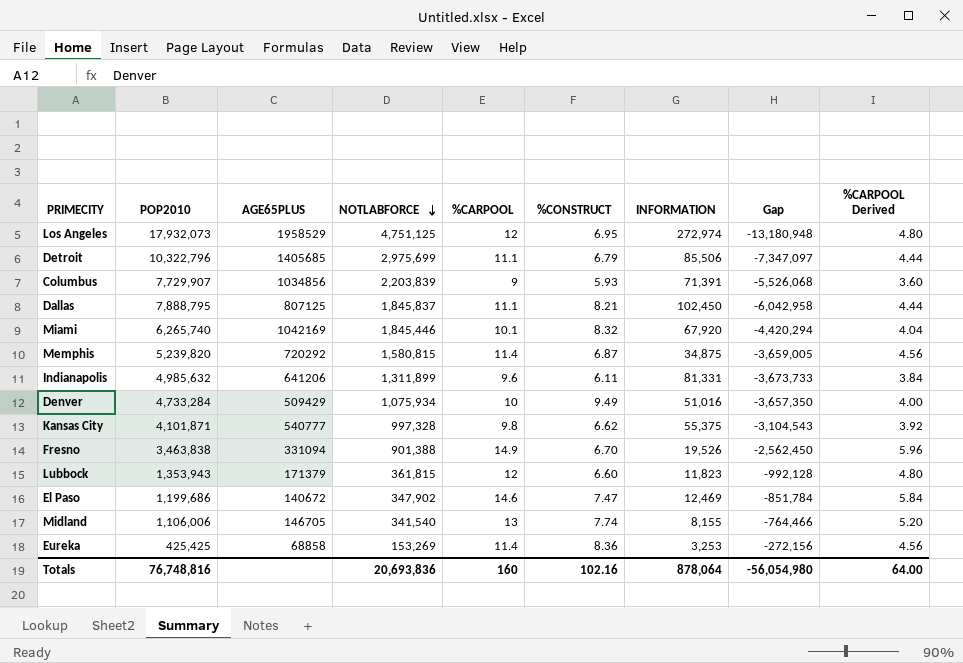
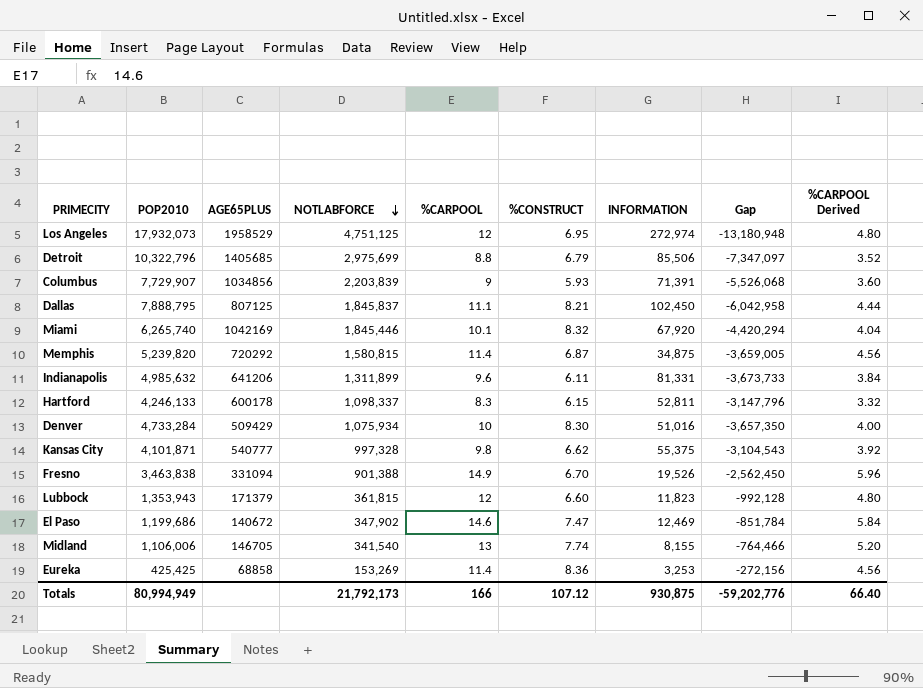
Detroit | %CARPOOL: 11.1 -> 8.8
Detroit | %CARPOOL Derived: 4.44 -> 3.52
row Hartford: none -> 4,246,133 | 600178 | 1,098,337 | 8.3 | 6.15 | 52,811 | -3,147,796 | 3.32
Denver | %CONSTRUCT: 9.49 -> 8.30
Totals | POP2010: 76,748,816 -> 80,994,949
Totals | NOTLABFORCE: 20,693,836 -> 21,792,173
Totals | %CARPOOL: 160 -> 166
Totals | %CONSTRUCT: 102.16 -> 107.12
Totals | INFORMATION: 878,064 -> 930,875
Totals | Gap: -56,054,980 -> -59,202,776
Totals | %CARPOOL Derived: 64.00 -> 66.40

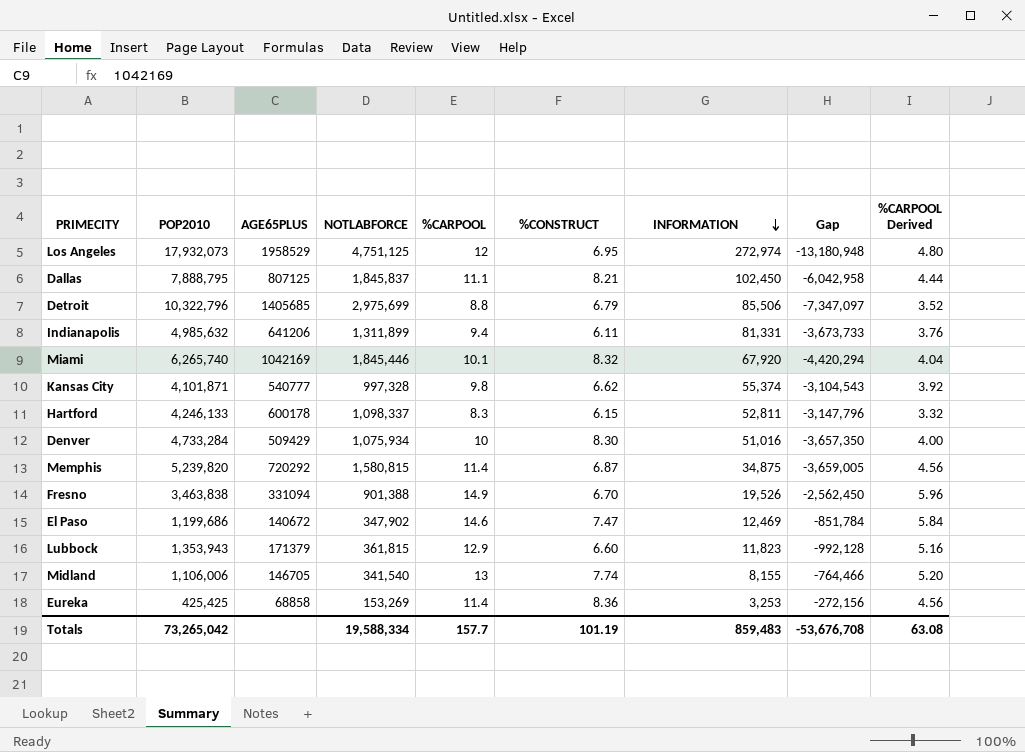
row order: NOTLABFORCE descending -> INFORMATION descending
row Columbus: 7,729,907 | 1034856 | 2,203,839 | 9 | 5.93 | 71,391 | -5,526,068 | 3.60 -> none
Indianapolis | %CARPOOL: 9.6 -> 9.4
Indianapolis | %CARPOOL Derived: 3.84 -> 3.76
Kansas City | INFORMATION: 55,375 -> 55,374
Lubbock | %CARPOOL: 12 -> 12.9
Lubbock | %CARPOOL Derived: 4.80 -> 5.16
Totals | POP2010: 80,994,949 -> 73,265,042
Totals | NOTLABFORCE: 21,792,173 -> 19,588,334
Totals | %CARPOOL: 166 -> 157.7
Totals | %CONSTRUCT: 107.12 -> 101.19
Totals | INFORMATION: 930,875 -> 859,483
Totals | Gap: -59,202,776 -> -53,676,708
Totals | %CARPOOL Derived: 66.40 -> 63.08

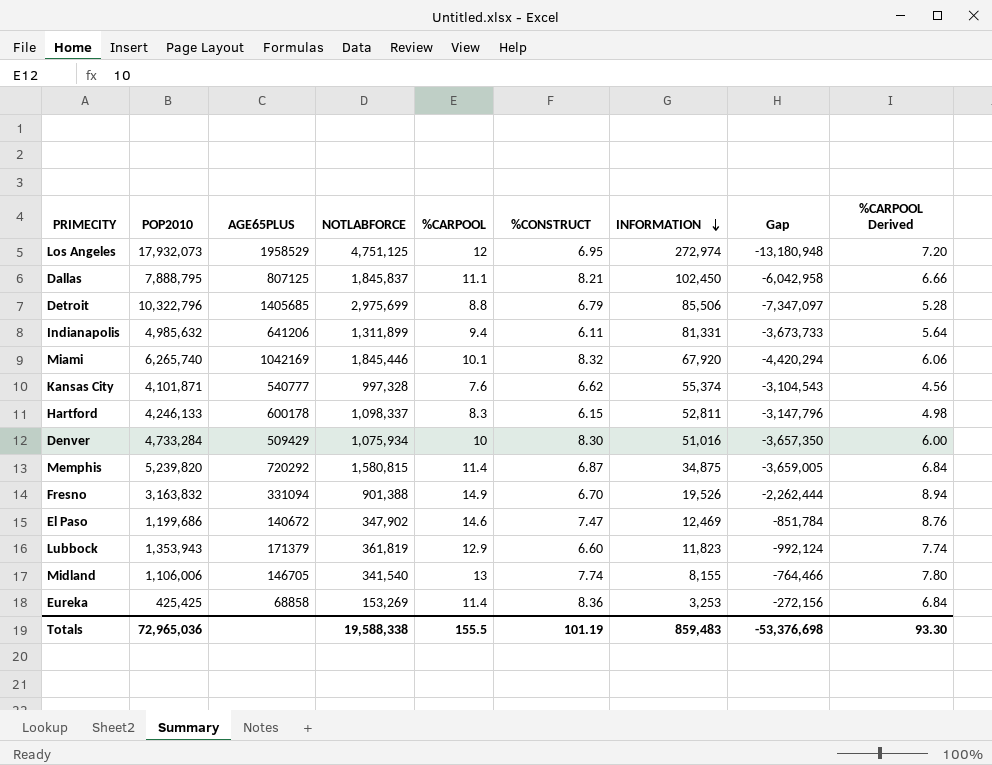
column %CARPOOL Derived | formula: [%CARPOOL] * 0.4 -> [%CARPOOL] * 0.6
Kansas City | %CARPOOL: 9.8 -> 7.6
Fresno | POP2010: 3,463,838 -> 3,163,832
Fresno | Gap: -2,562,450 -> -2,262,444
Lubbock | NOTLABFORCE: 361,815 -> 361,819
Lubbock | Gap: -992,128 -> -992,124
Totals | POP2010: 73,265,042 -> 72,965,036
Totals | NOTLABFORCE: 19,588,334 -> 19,588,338
Totals | %CARPOOL: 157.7 -> 155.5
Totals | Gap: -53,676,708 -> -53,376,698
Totals | %CARPOOL Derived: 63.08 -> 93.30

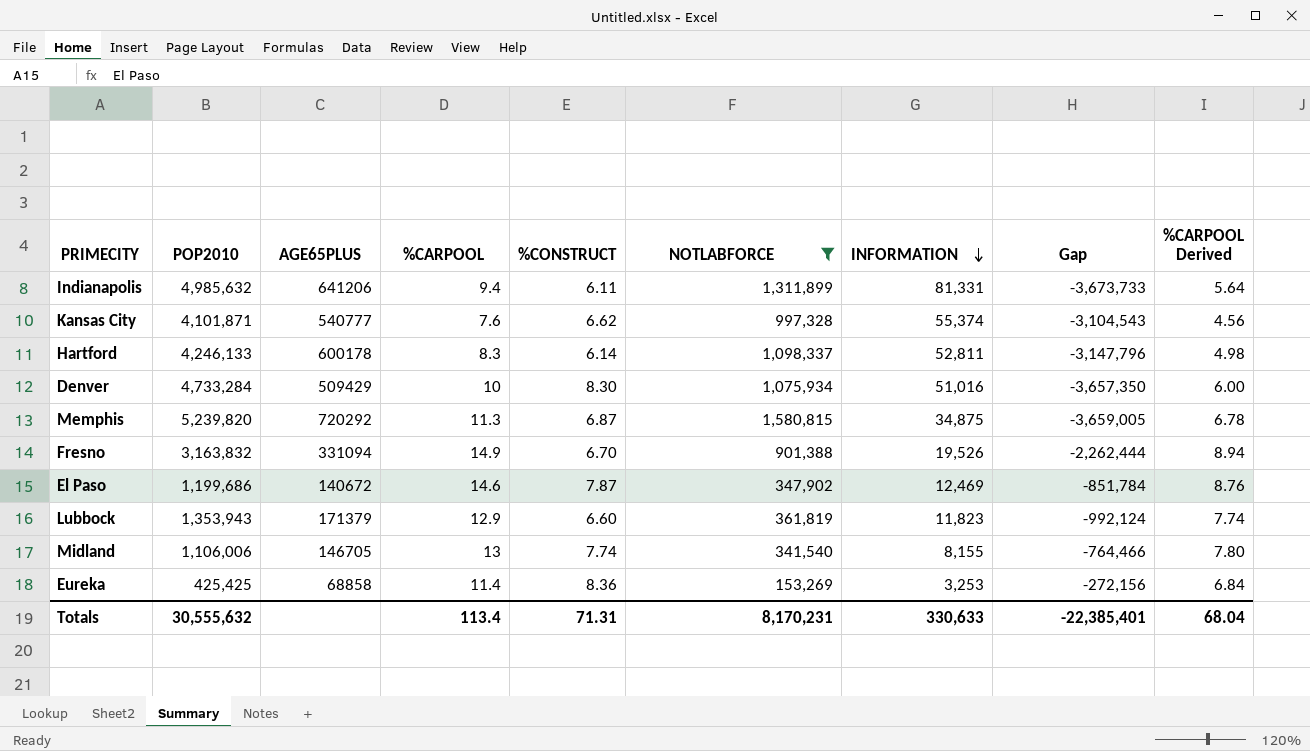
filter: none -> NOTLABFORCE <= 1,580,815
column NOTLABFORCE | position: 4 -> 6
Hartford | %CONSTRUCT: 6.15 -> 6.14
Memphis | %CARPOOL: 11.4 -> 11.3
Memphis | %CARPOOL Derived: 6.84 -> 6.78
El Paso | %CONSTRUCT: 7.47 -> 7.87
Totals | POP2010: 72,965,036 -> 30,555,632
Totals | %CARPOOL: 155.5 -> 113.4
Totals | %CONSTRUCT: 101.19 -> 71.31
Totals | NOTLABFORCE: 19,588,338 -> 8,170,231
Totals | INFORMATION: 859,483 -> 330,633
Totals | Gap: -53,376,698 -> -22,385,401
Totals | %CARPOOL Derived: 93.30 -> 68.04

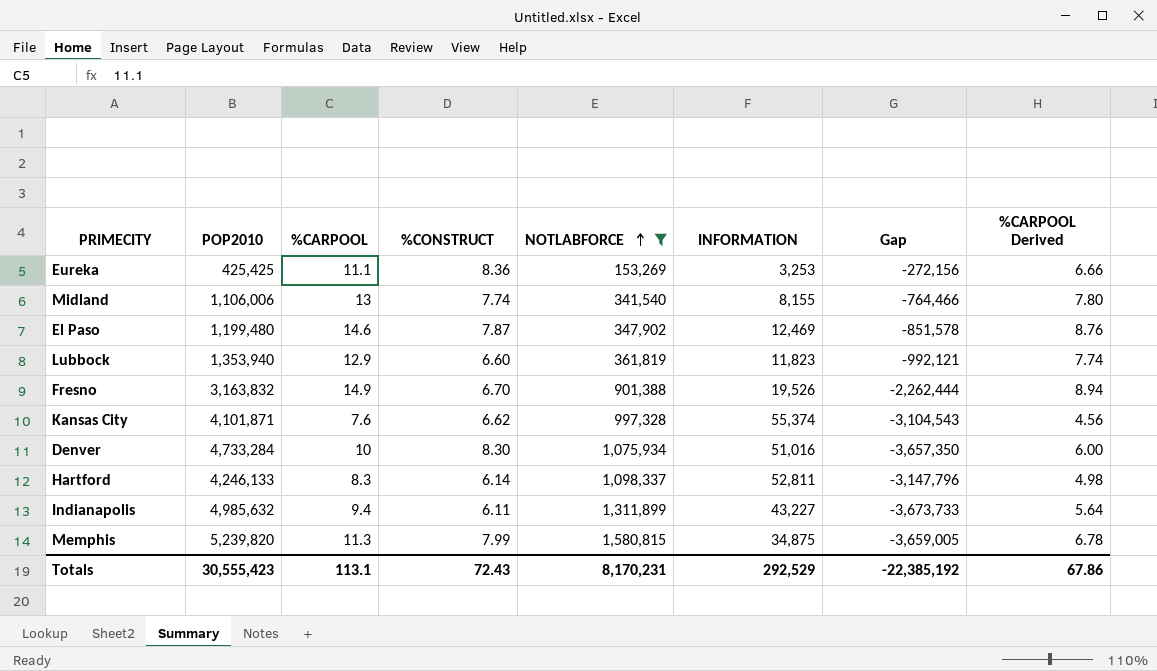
row order: INFORMATION descending -> NOTLABFORCE ascending
column AGE65PLUS | position: 3 -> none
Eureka | %CARPOOL: 11.4 -> 11.1
Eureka | %CARPOOL Derived: 6.84 -> 6.66
El Paso | POP2010: 1,199,686 -> 1,199,480
El Paso | Gap: -851,784 -> -851,578
Lubbock | POP2010: 1,353,943 -> 1,353,940
Lubbock | Gap: -992,124 -> -992,121
Indianapolis | INFORMATION: 81,331 -> 43,227
Memphis | %CONSTRUCT: 6.87 -> 7.99
Totals | POP2010: 30,555,632 -> 30,555,423
Totals | %CARPOOL: 113.4 -> 113.1
Totals | %CONSTRUCT: 71.31 -> 72.43
Totals | INFORMATION: 330,633 -> 292,529
Totals | Gap: -22,385,401 -> -22,385,192
Totals | %CARPOOL Derived: 68.04 -> 67.86

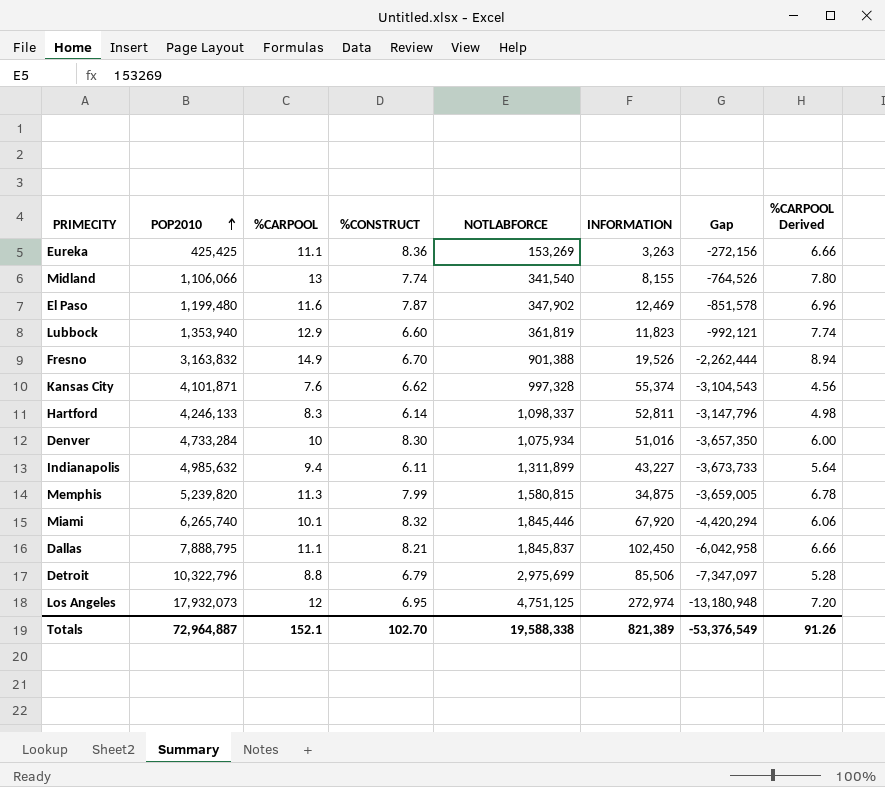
filter: NOTLABFORCE <= 1,580,815 -> none
row order: NOTLABFORCE ascending -> POP2010 ascending
Eureka | INFORMATION: 3,253 -> 3,263
Midland | POP2010: 1,106,006 -> 1,106,066
Midland | Gap: -764,466 -> -764,526
El Paso | %CARPOOL: 14.6 -> 11.6
El Paso | %CARPOOL Derived: 8.76 -> 6.96
Totals | POP2010: 30,555,423 -> 72,964,887
Totals | %CARPOOL: 113.1 -> 152.1
Totals | %CONSTRUCT: 72.43 -> 102.70
Totals | NOTLABFORCE: 8,170,231 -> 19,588,338
Totals | INFORMATION: 292,529 -> 821,389
Totals | Gap: -22,385,192 -> -53,376,549
Totals | %CARPOOL Derived: 67.86 -> 91.26

